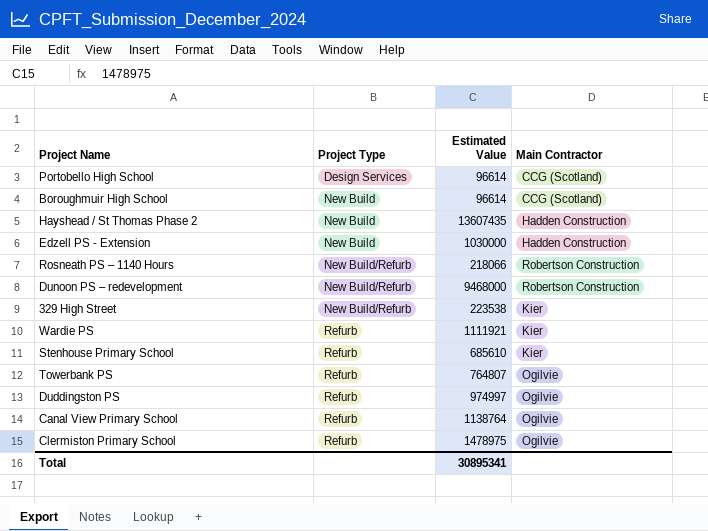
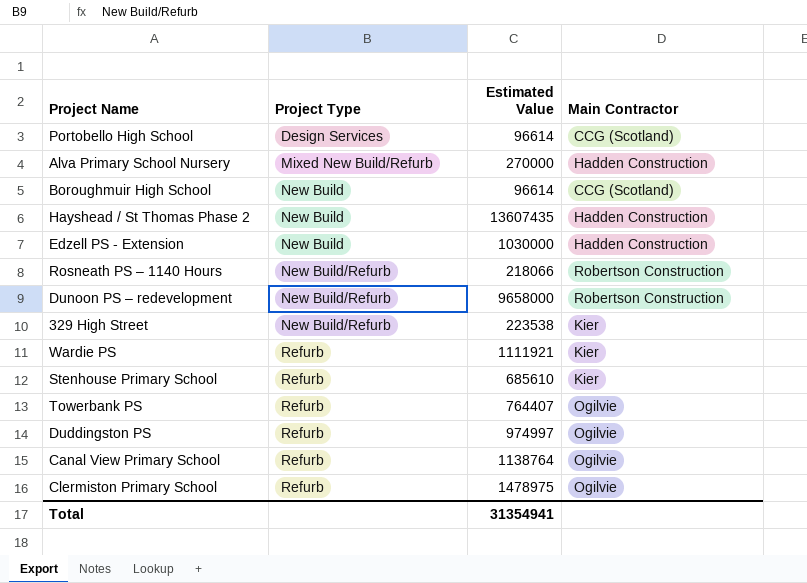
row Alva Primary School Nursery: none -> Mixed New Build/Refurb | 270000 | Hadden Construction
Dunoon PS – redevelopment | Estimated Value: 9468000 -> 9658000
Towerbank PS | Estimated Value: 764807 -> 764407
Total | Estimated Value: 30895341 -> 31354941

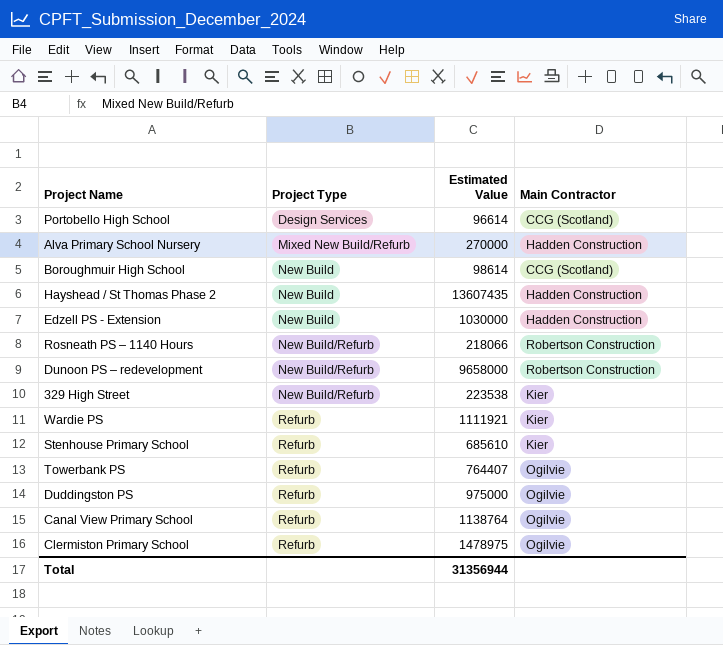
Boroughmuir High School | Estimated Value: 96614 -> 98614
Duddingston PS | Estimated Value: 974997 -> 975000
Total | Estimated Value: 31354941 -> 31356944

